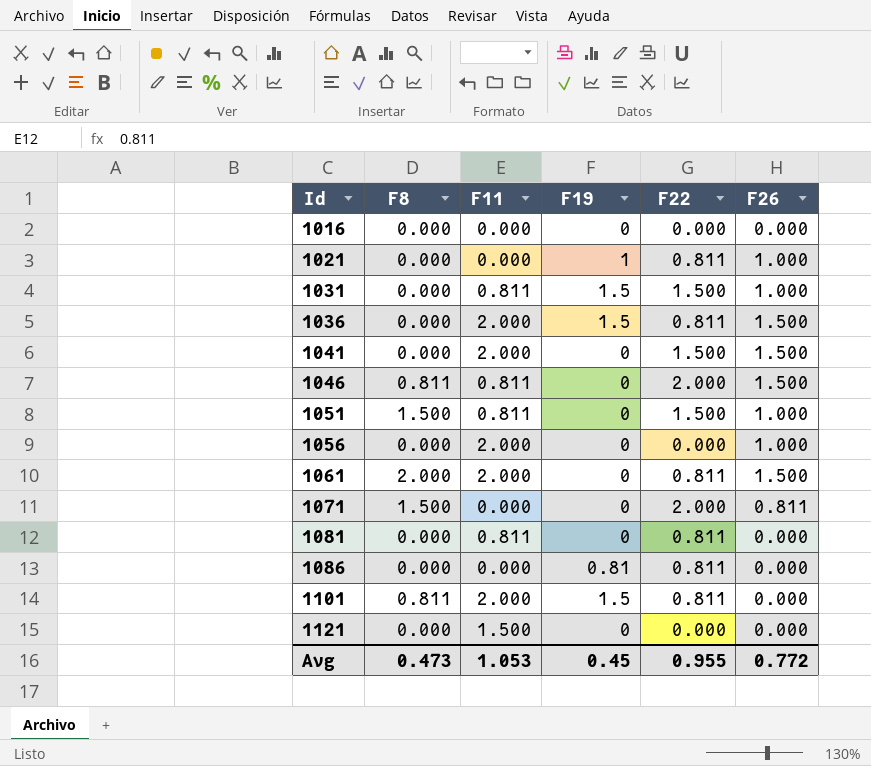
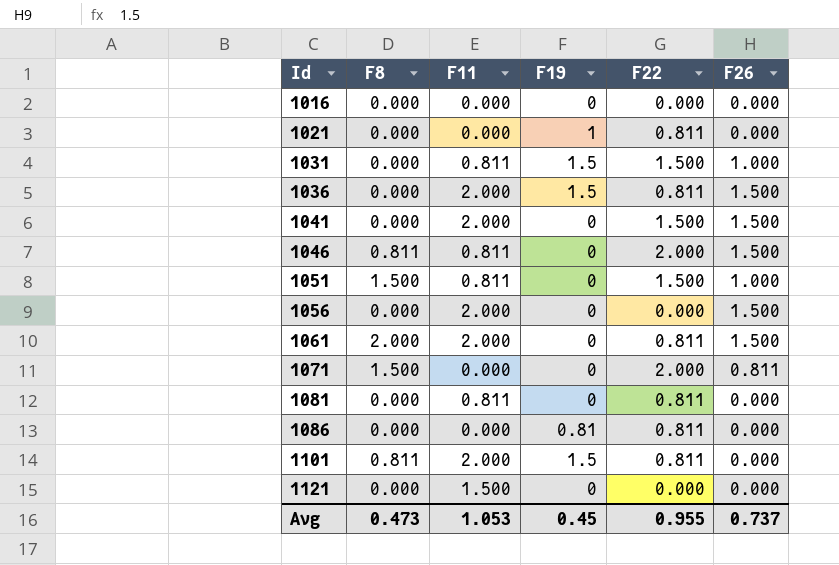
1021 | F26: 1.000 -> 0.000
1056 | F26: 1.000 -> 1.500
Avg | F26: 0.772 -> 0.737

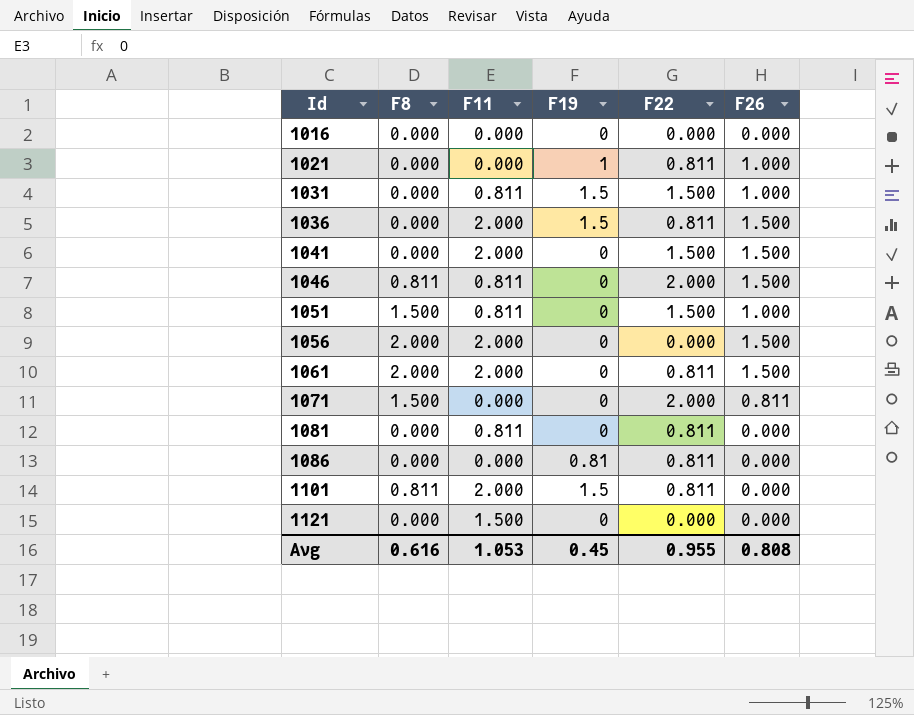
1021 | F26: 0.000 -> 1.000
1056 | F8: 0.000 -> 2.000
Avg | F8: 0.473 -> 0.616
Avg | F26: 0.737 -> 0.808

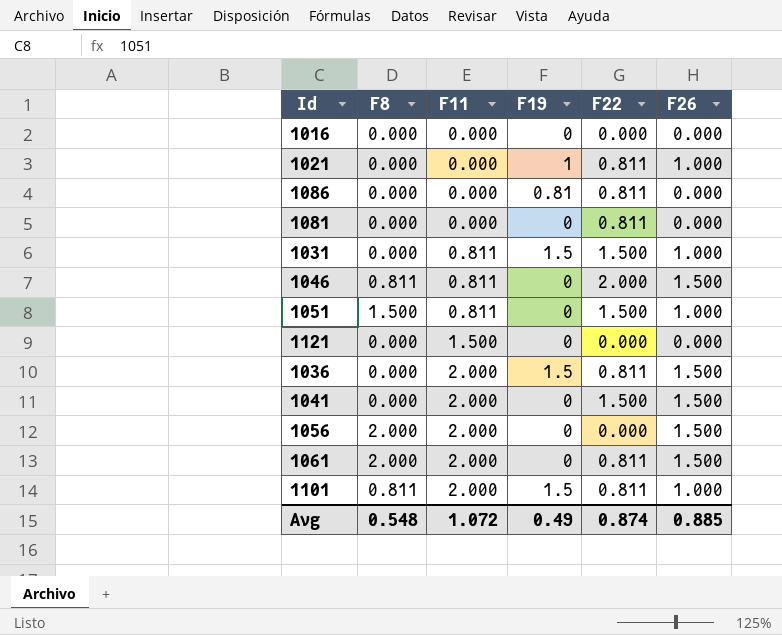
row order: Id ascending -> F11 ascending
row 1071: 1.500 | 0.000 | 0 | 2.000 | 0.811 -> none
1081 | F11: 0.811 -> 0.000
1101 | F26: 0.000 -> 1.000
Avg | F8: 0.616 -> 0.548
Avg | F11: 1.053 -> 1.072
Avg | F19: 0.45 -> 0.49
Avg | F22: 0.955 -> 0.874
Avg | F26: 0.808 -> 0.885

